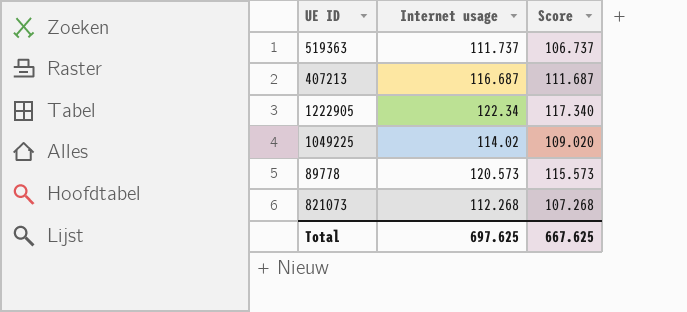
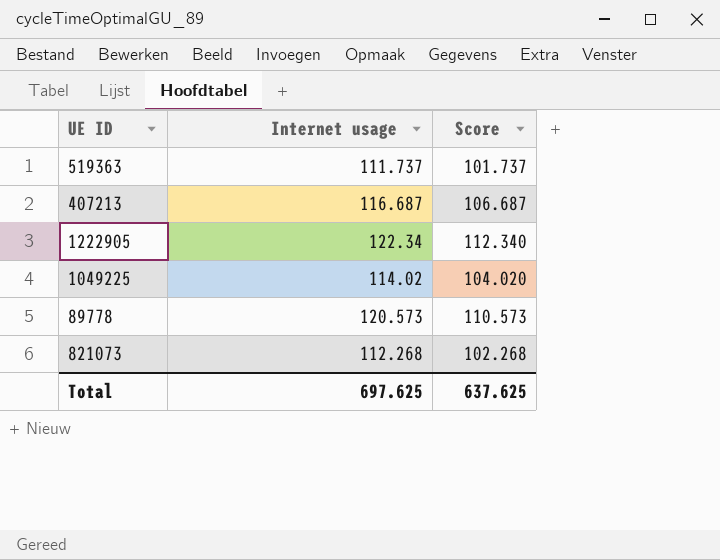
column Score | formula: [Internet usage] - 5 -> [Internet usage] - 10
Total | Score: 667.625 -> 637.625

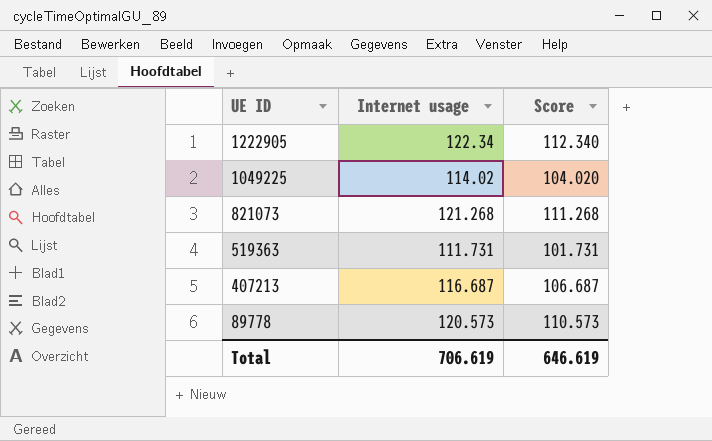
row order: none -> UE ID descending
821073 | Internet usage: 112.268 -> 121.268
821073 | Score: 102.268 -> 111.268
519363 | Internet usage: 111.737 -> 111.731
519363 | Score: 101.737 -> 101.731
Total | Internet usage: 697.625 -> 706.619
Total | Score: 637.625 -> 646.619

